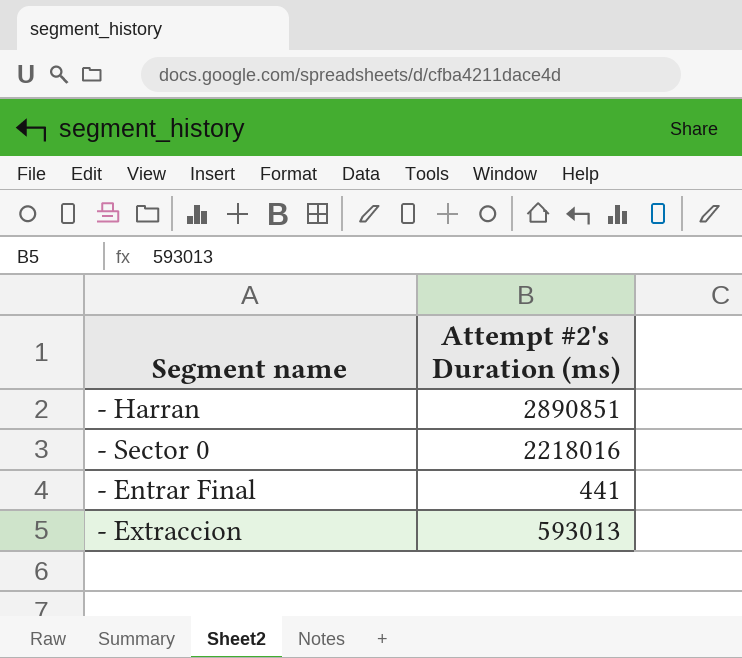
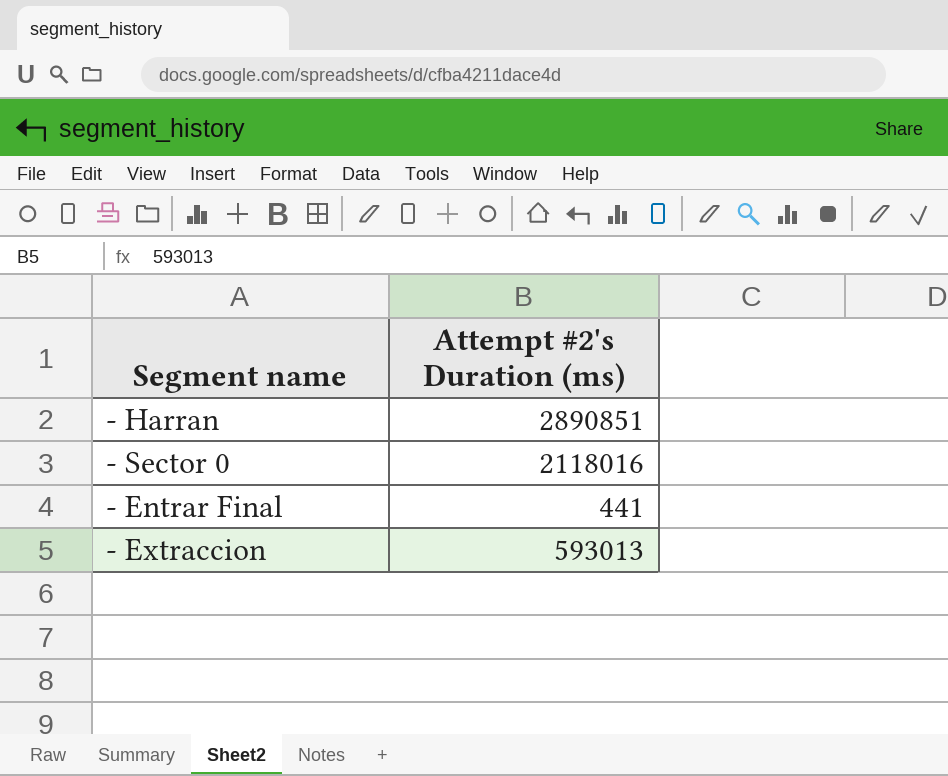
- Sector 0 | Attempt #2's Duration (ms): 2218016 -> 2118016

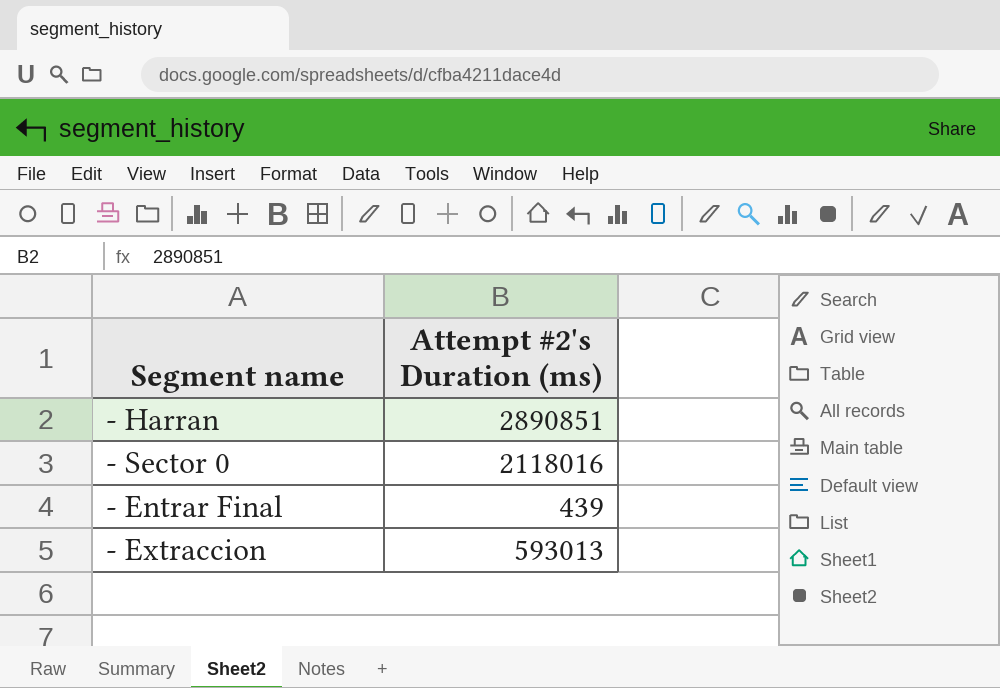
- Entrar Final | Attempt #2's Duration (ms): 441 -> 439

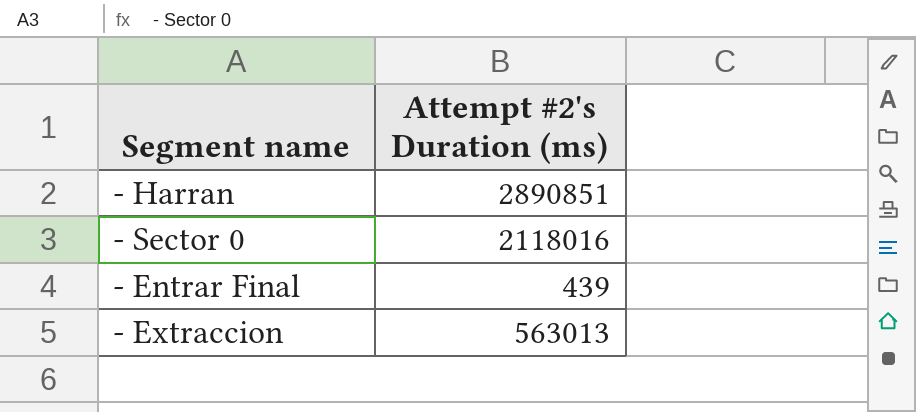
- Extraccion | Attempt #2's Duration (ms): 593013 -> 563013

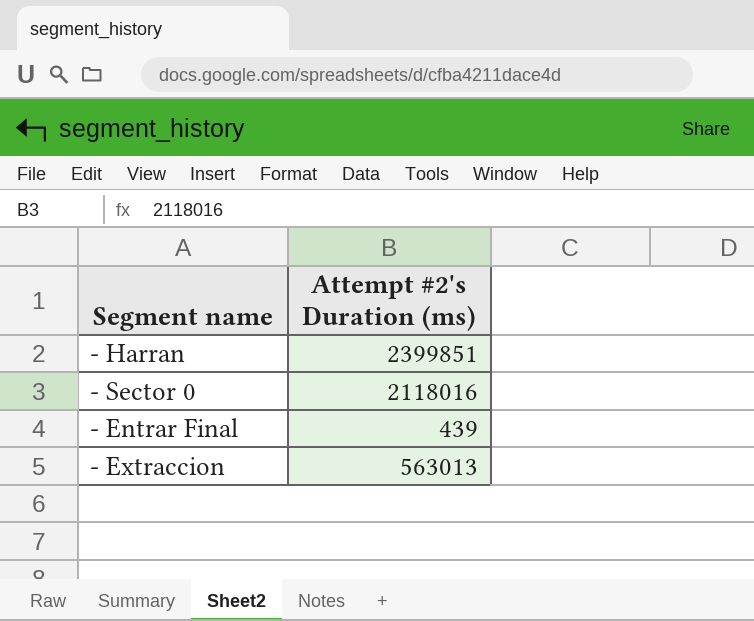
- Harran | Attempt #2's Duration (ms): 2890851 -> 2399851

